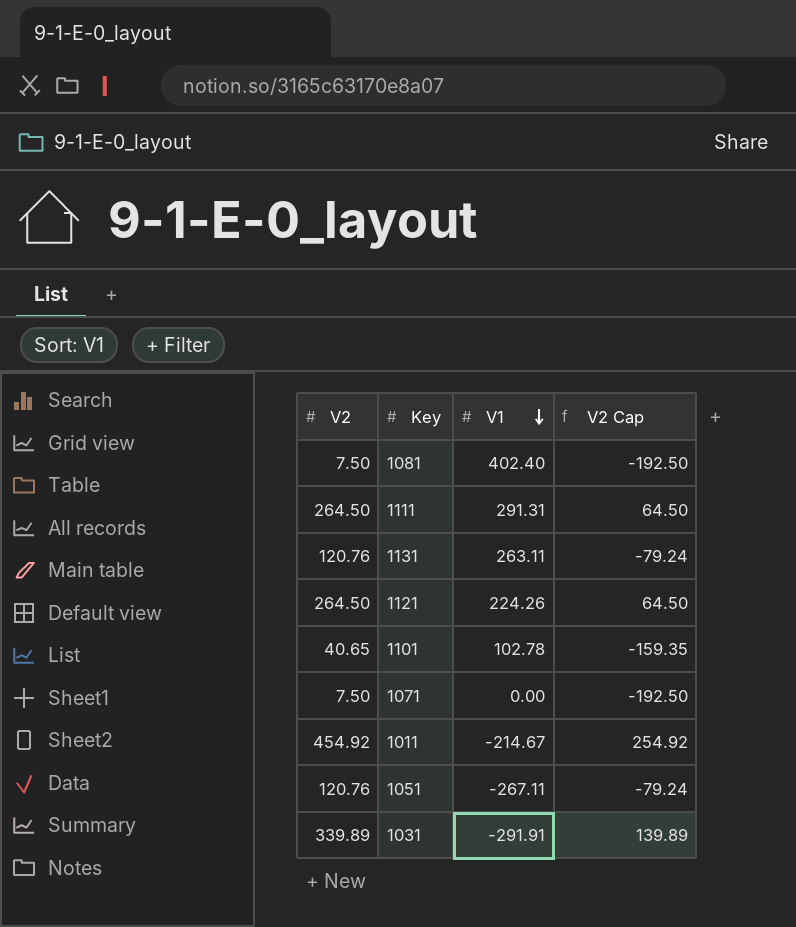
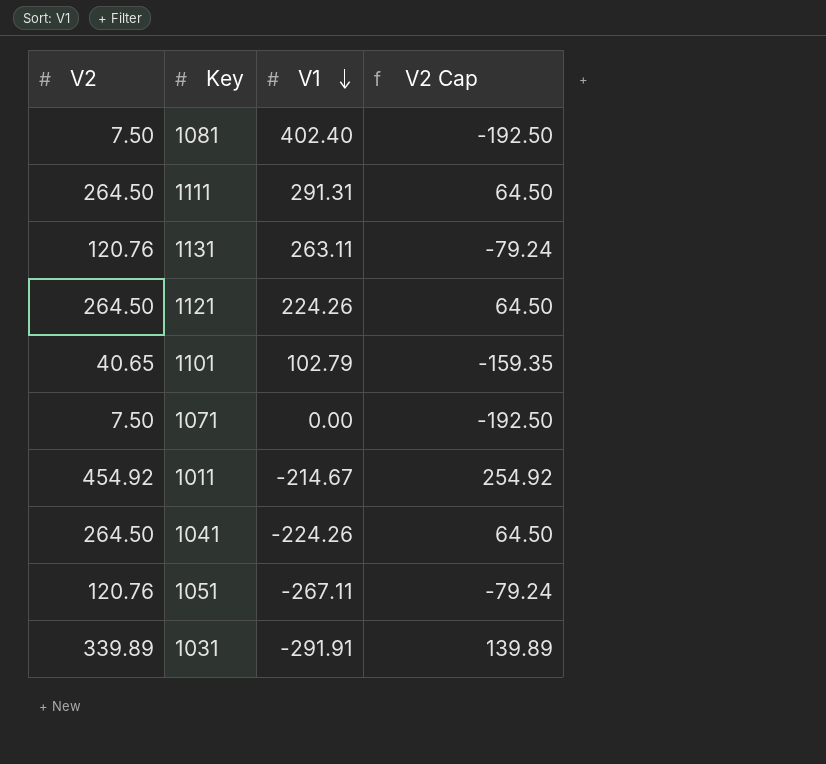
1101 | V1: 102.78 -> 102.79
row 1041: none -> 264.50 | -224.26 | 64.50

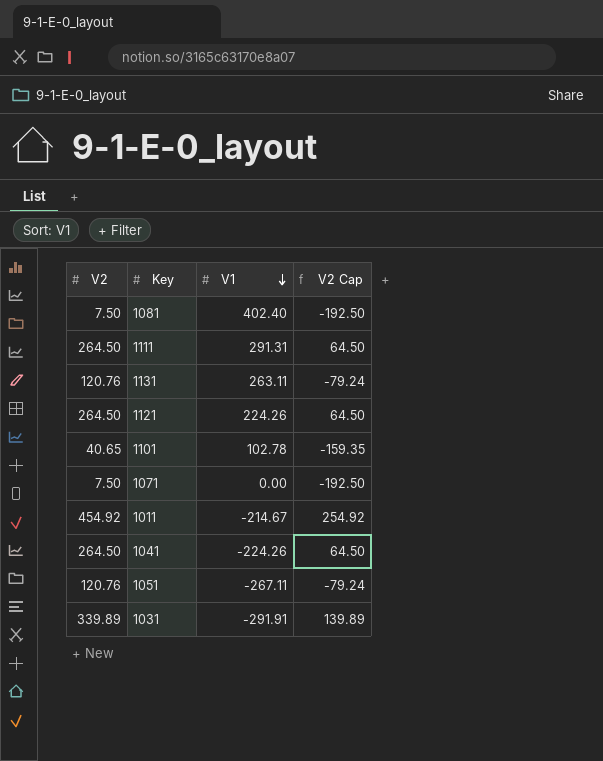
1101 | V1: 102.79 -> 102.78

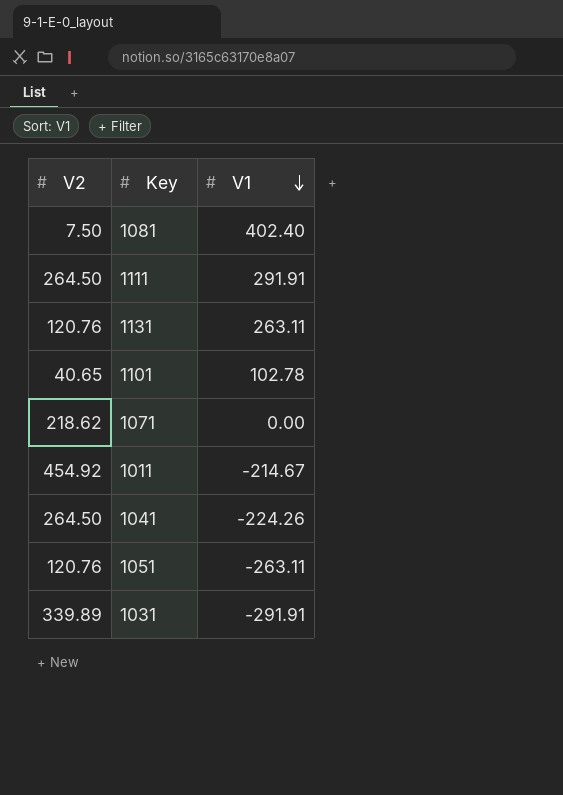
column V2 Cap | formula: [V2] - 200 -> none
row 1121: 264.50 | 224.26 | 64.50 -> none
1111 | V1: 291.31 -> 291.91
1071 | V2: 7.50 -> 218.62
1051 | V1: -267.11 -> -263.11

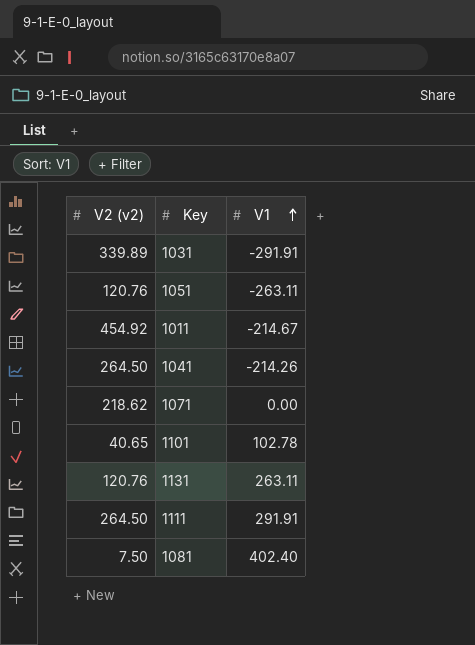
row order: V1 descending -> V1 ascending
column name: V2 -> V2 (v2)
1041 | V1: -224.26 -> -214.26

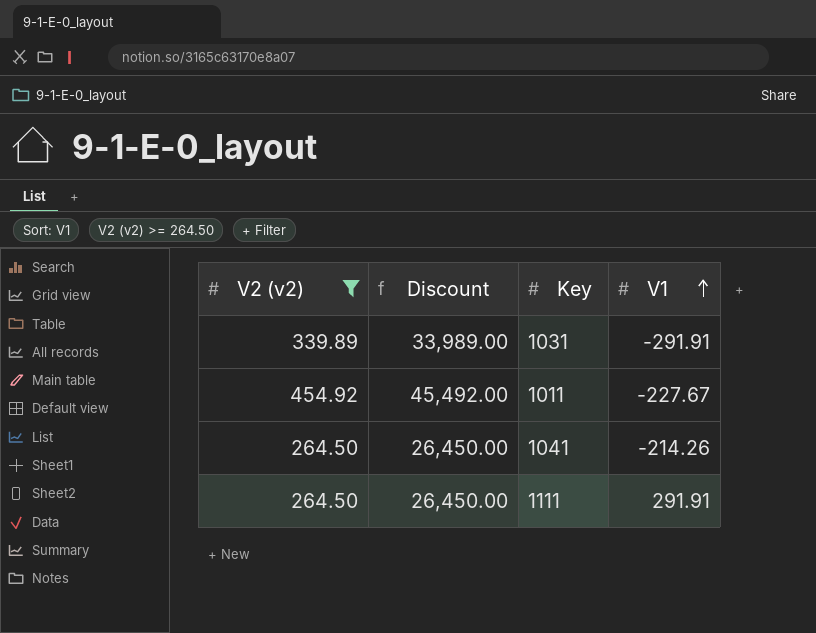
filter: none -> V2 (v2) >= 264.50
column Discount | formula: none -> [V2 (v2)] * 100
1011 | V1: -214.67 -> -227.67

